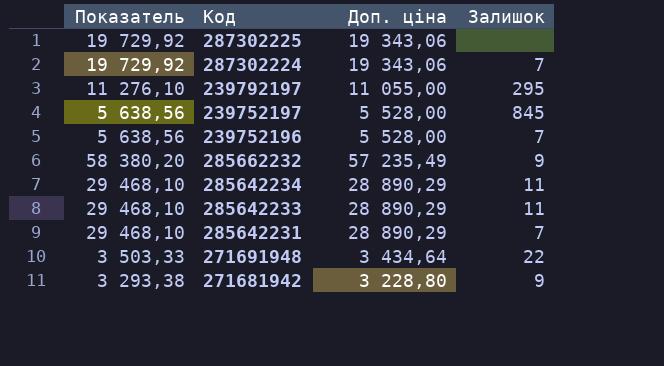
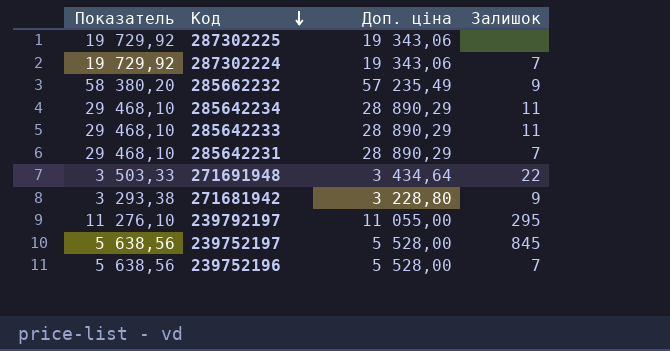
row order: none -> Код descending

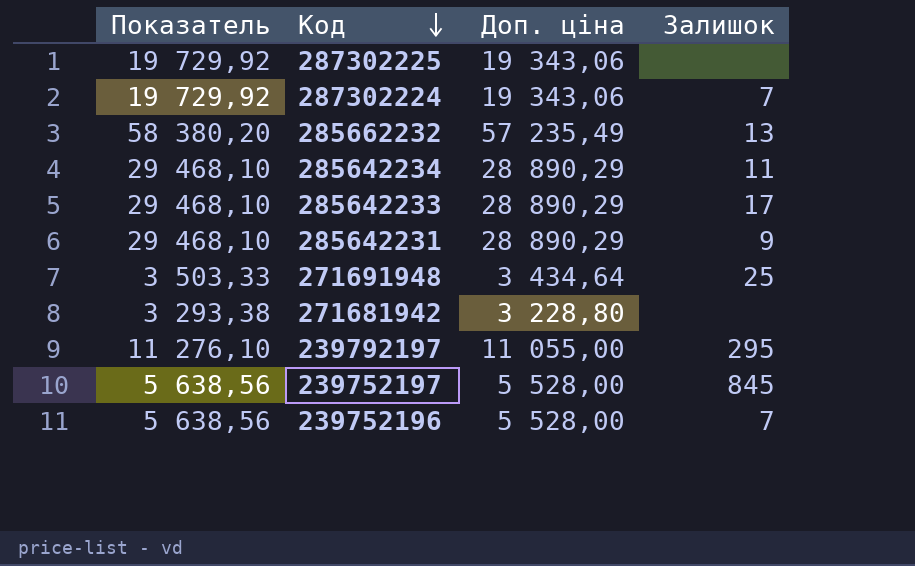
285662232 | Залишок: 9 -> 13
285642233 | Залишок: 11 -> 17
285642231 | Залишок: 7 -> 9
271691948 | Залишок: 22 -> 25
271681942 | Залишок: 9 -> none

